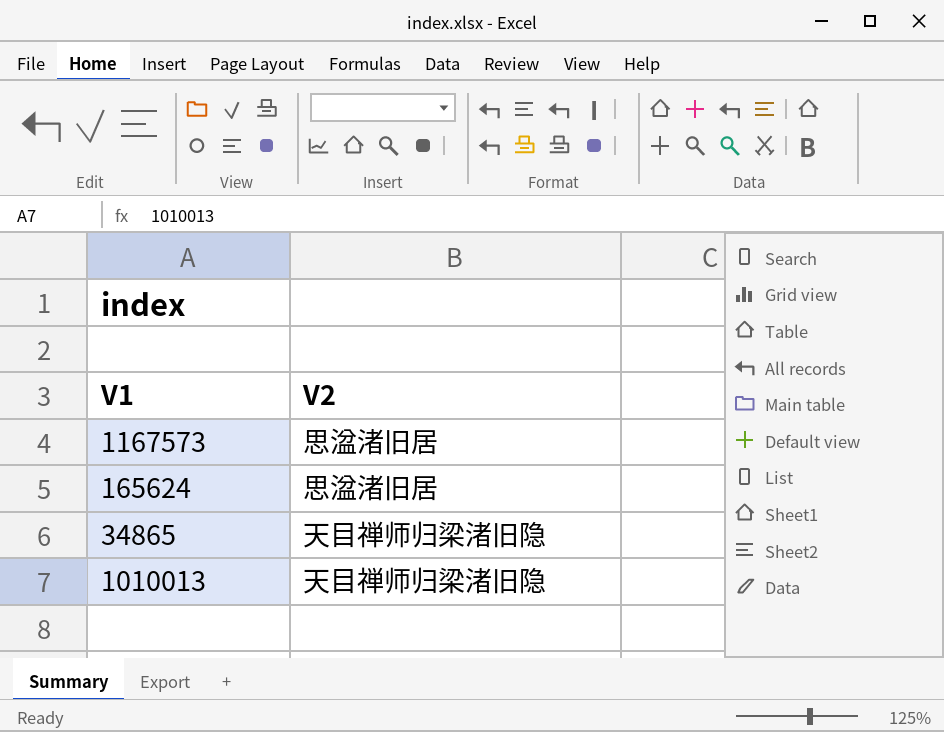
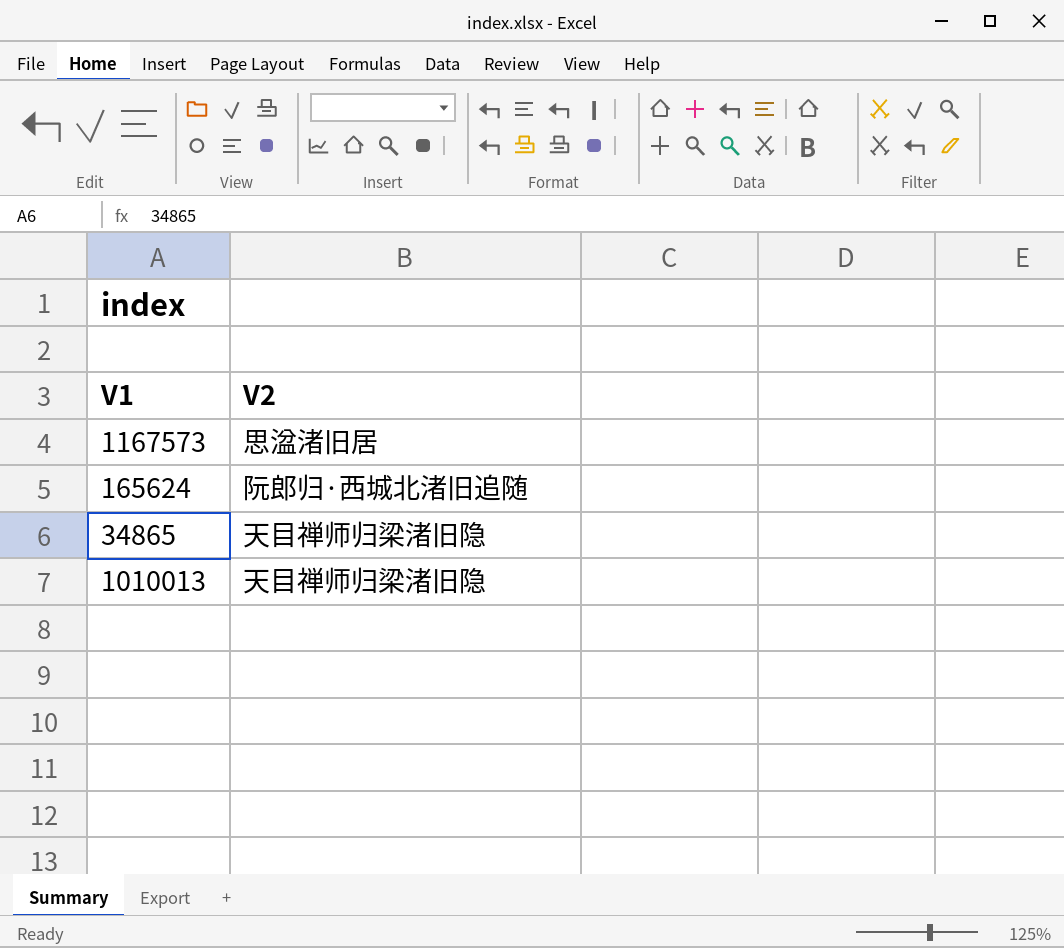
165624 | V2: 思湓渚旧居 -> 阮郎归·西城北渚旧追随

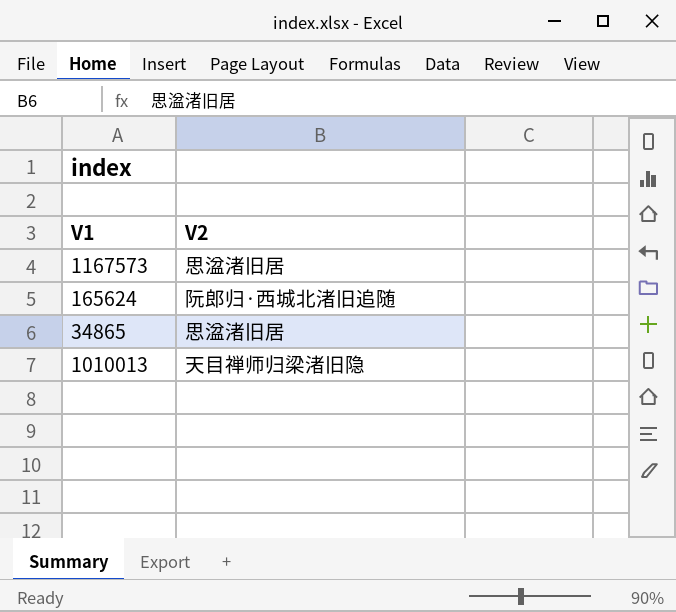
34865 | V2: 天目禅师归梁渚旧隐 -> 思湓渚旧居

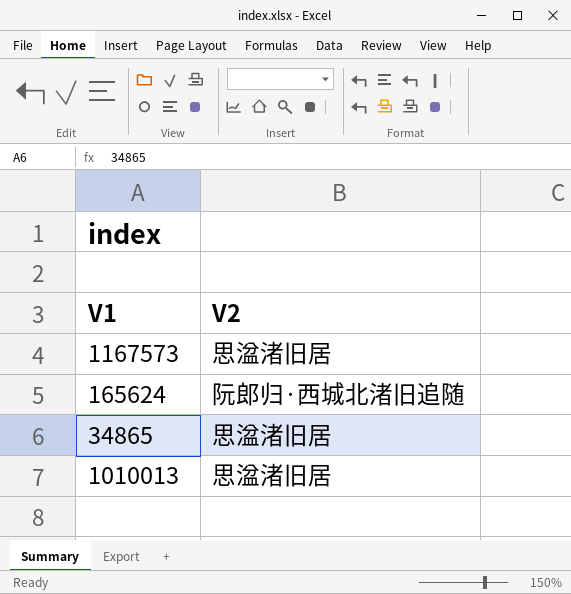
1010013 | V2: 天目禅师归梁渚旧隐 -> 思湓渚旧居

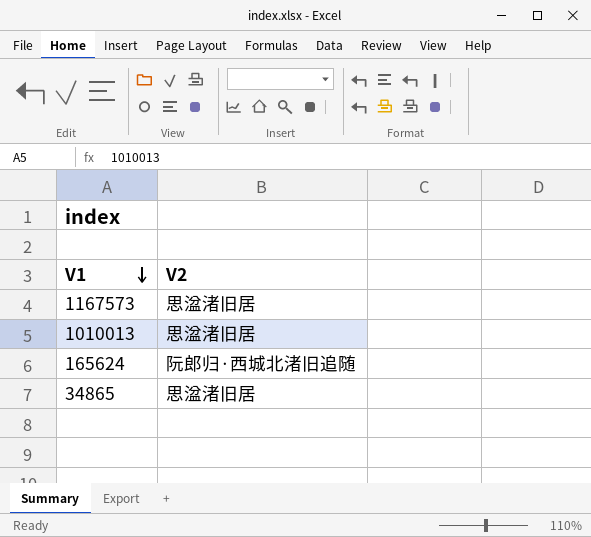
row order: none -> V1 descending

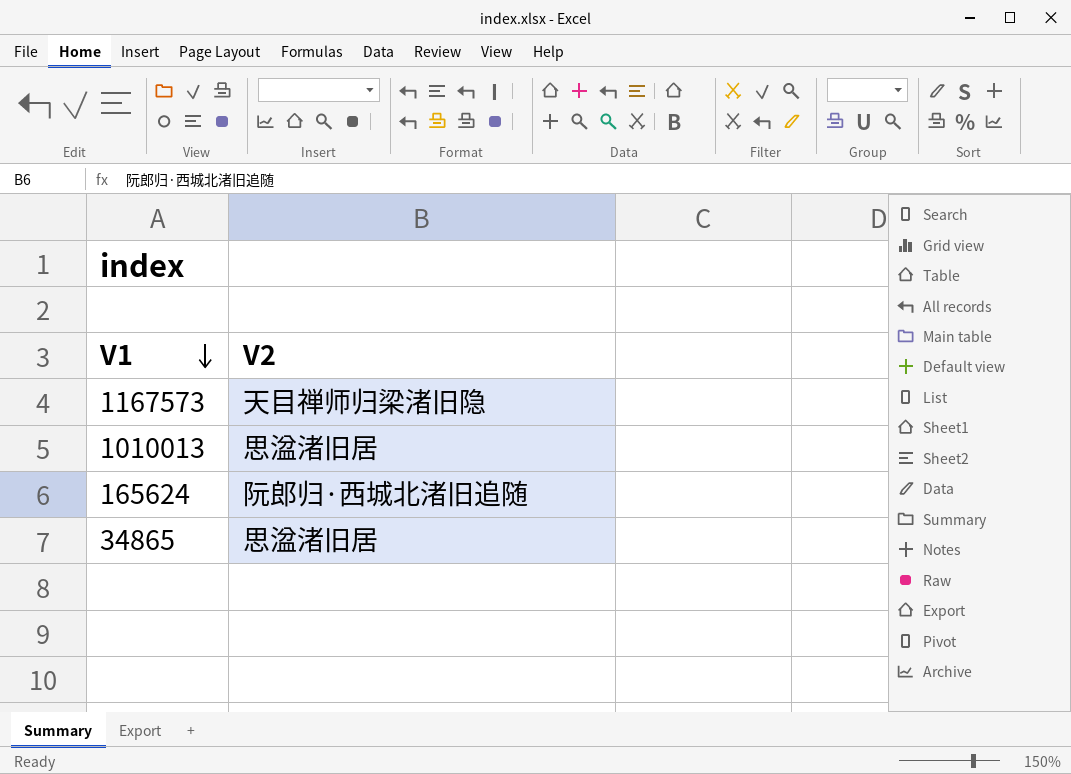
1167573 | V2: 思湓渚旧居 -> 天目禅师归梁渚旧隐

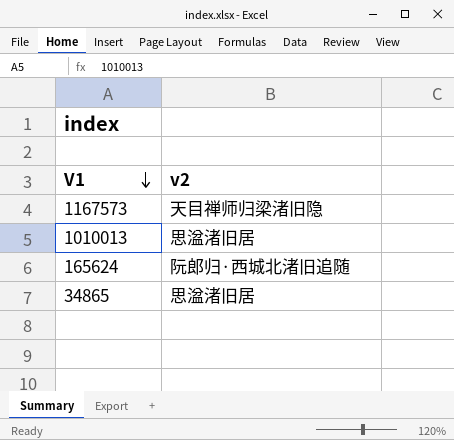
column name: V2 -> v2

